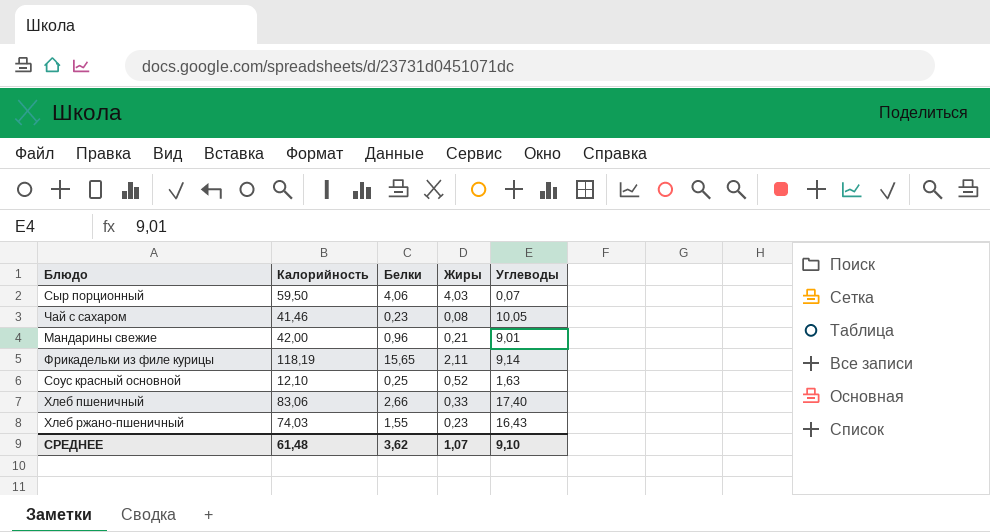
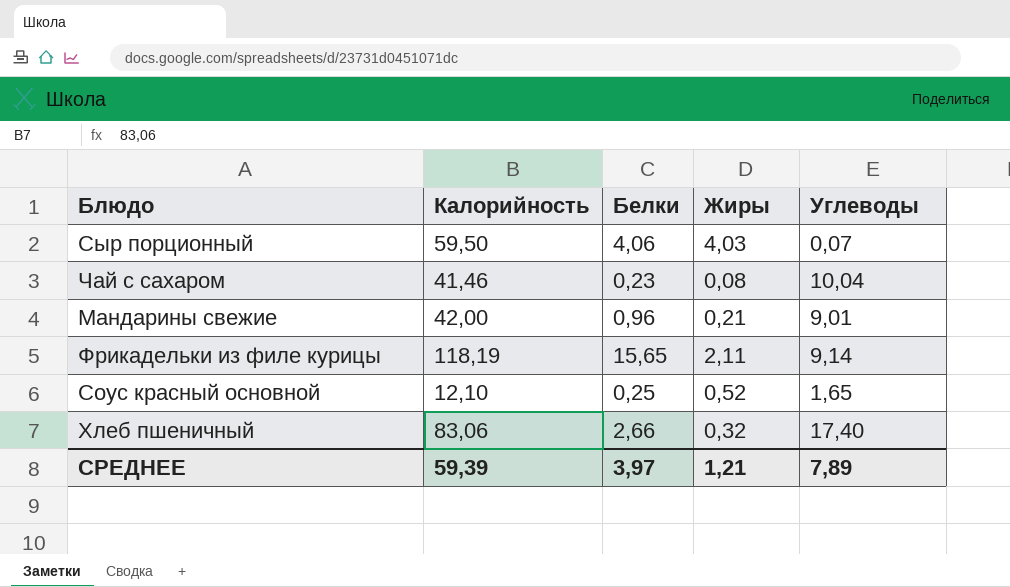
row Хлеб ржано-пшеничный: 74,03 | 1,55 | 0,23 | 16,43 -> none
Чай с сахаром | Углеводы: 10,05 -> 10,04
Соус красный основной | Углеводы: 1,63 -> 1,65
Хлеб пшеничный | Жиры: 0,33 -> 0,32
СРЕДНЕЕ | Калорийность: 61,48 -> 59,39
СРЕДНЕЕ | Белки: 3,62 -> 3,97
СРЕДНЕЕ | Жиры: 1,07 -> 1,21
СРЕДНЕЕ | Углеводы: 9,10 -> 7,89

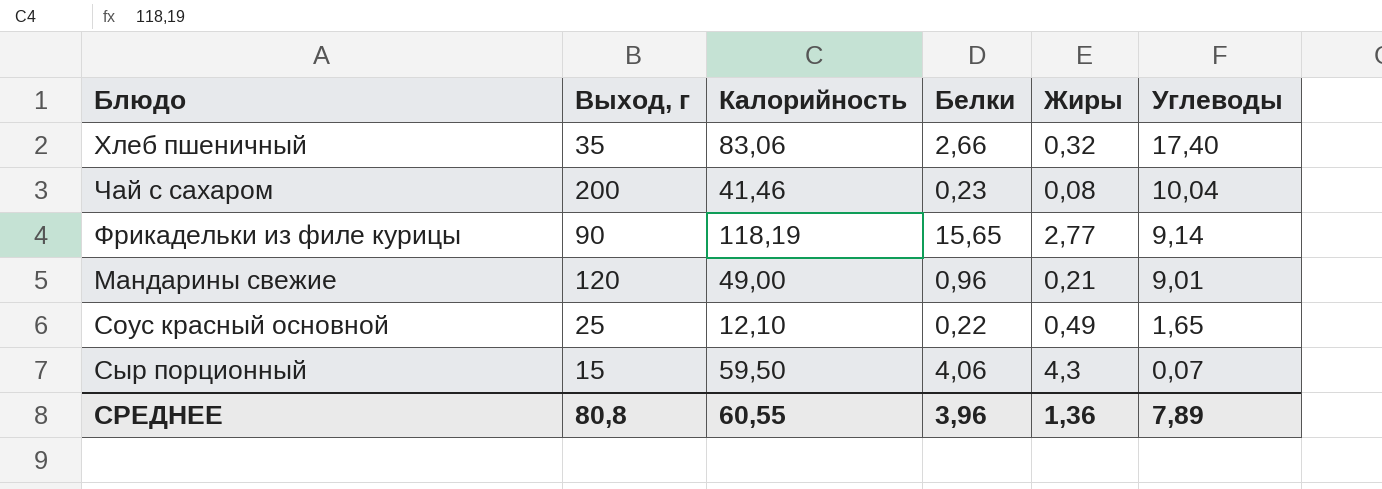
row order: none -> Углеводы descending
column Выход, г | position: none -> 2
Фрикадельки из филе курицы | Жиры: 2,11 -> 2,77
Мандарины свежие | Калорийность: 42,00 -> 49,00
Соус красный основной | Белки: 0,25 -> 0,22
Соус красный основной | Жиры: 0,52 -> 0,49
Сыр порционный | Жиры: 4,03 -> 4,3
СРЕДНЕЕ | Калорийность: 59,39 -> 60,55
СРЕДНЕЕ | Белки: 3,97 -> 3,96
СРЕДНЕЕ | Жиры: 1,21 -> 1,36

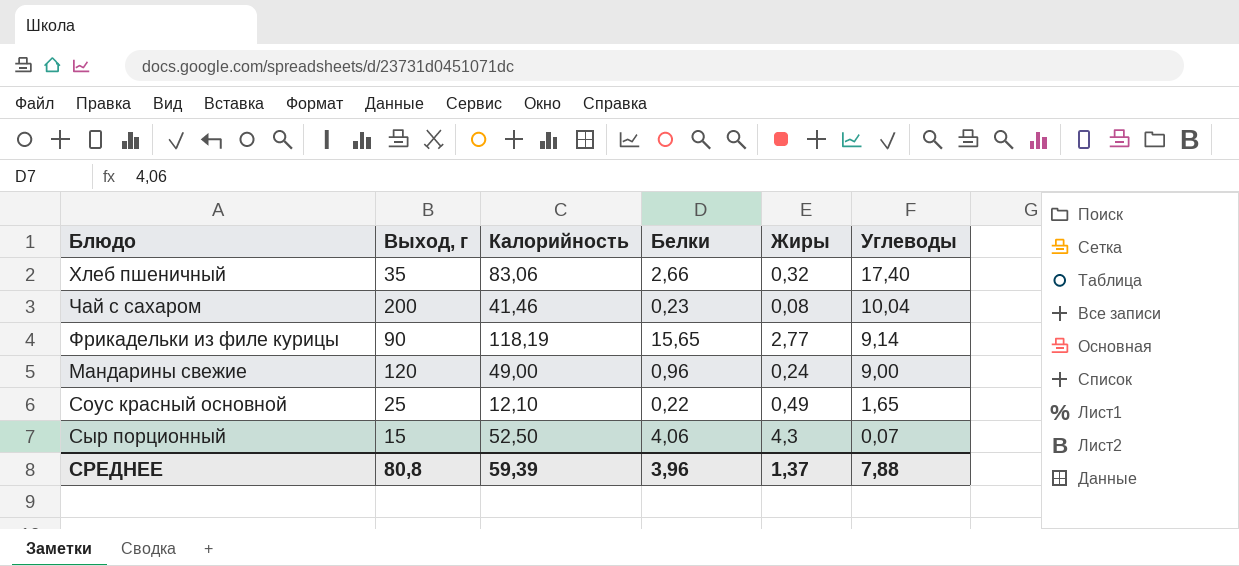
Мандарины свежие | Жиры: 0,21 -> 0,24
Мандарины свежие | Углеводы: 9,01 -> 9,00
Сыр порционный | Калорийность: 59,50 -> 52,50
СРЕДНЕЕ | Калорийность: 60,55 -> 59,39
СРЕДНЕЕ | Жиры: 1,36 -> 1,37
СРЕДНЕЕ | Углеводы: 7,89 -> 7,88

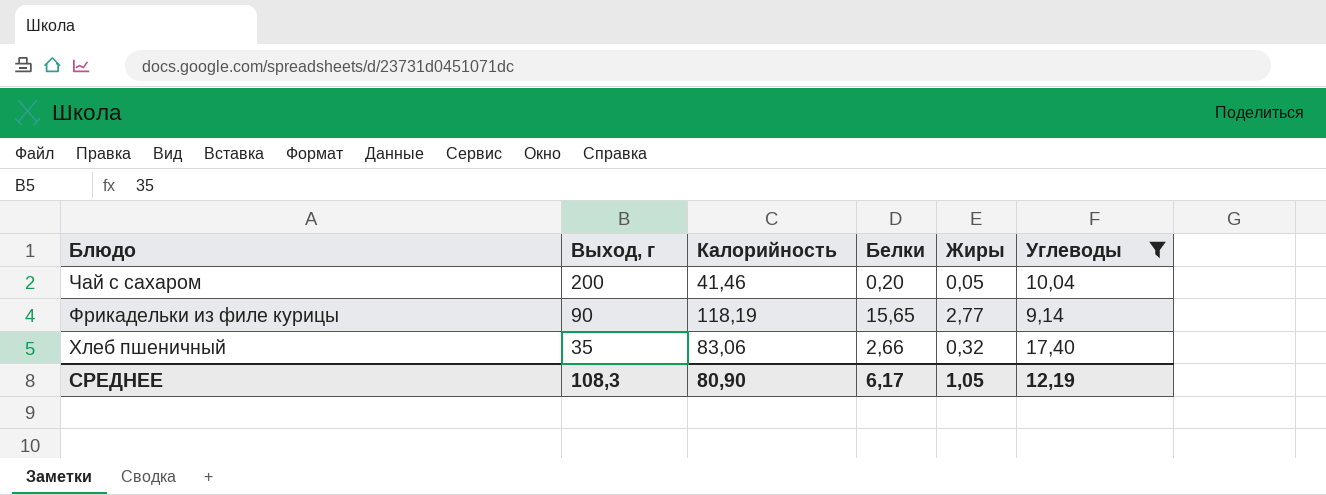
filter: none -> Углеводы >= 9,14
row order: Углеводы descending -> Выход, г descending
Чай с сахаром | Белки: 0,23 -> 0,20
Чай с сахаром | Жиры: 0,08 -> 0,05
СРЕДНЕЕ | Выход, г: 80,8 -> 108,3
СРЕДНЕЕ | Калорийность: 59,39 -> 80,90
СРЕДНЕЕ | Белки: 3,96 -> 6,17
СРЕДНЕЕ | Жиры: 1,37 -> 1,05
СРЕДНЕЕ | Углеводы: 7,88 -> 12,19

